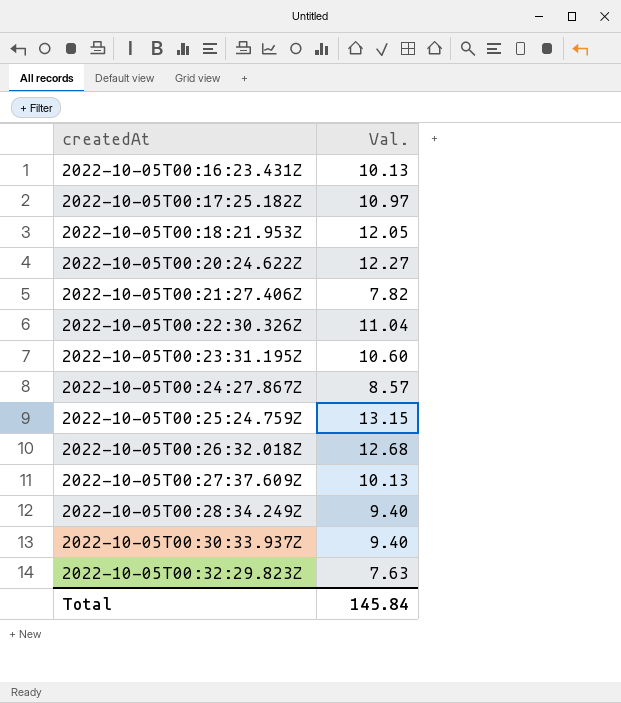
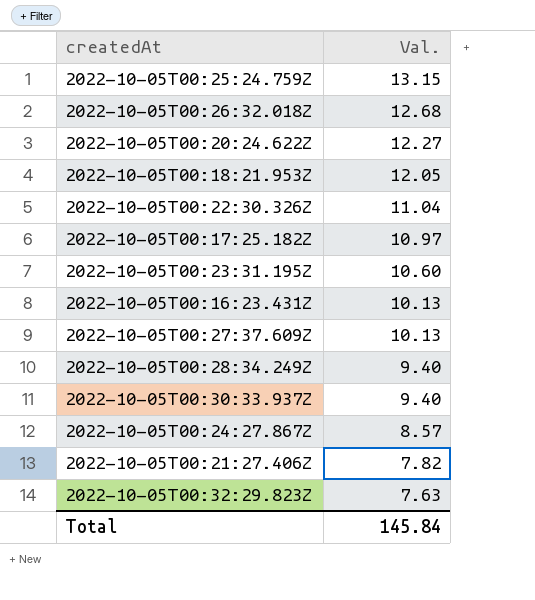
row order: createdAt ascending -> Val. descending

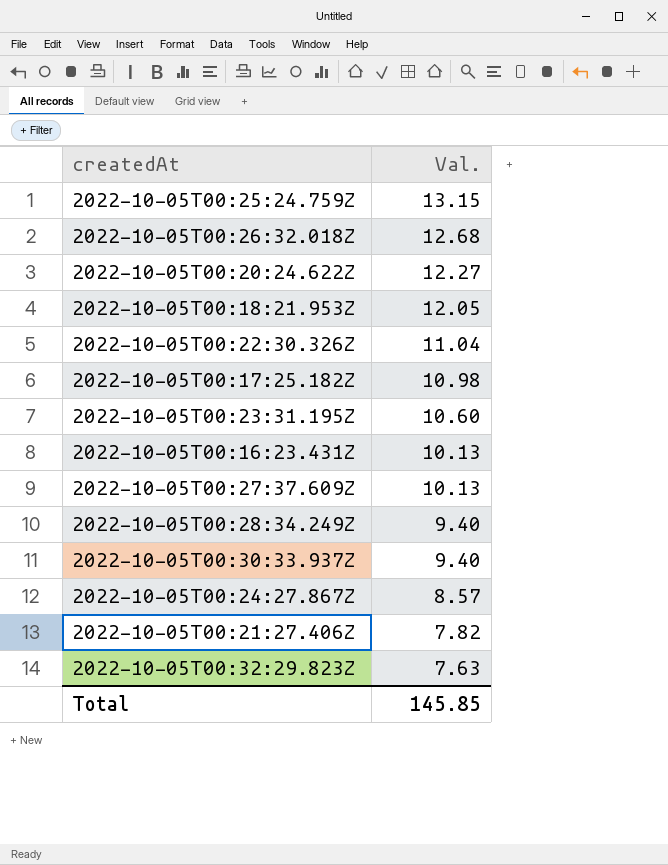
2022-10-05T00:17:25.182Z | Val.: 10.97 -> 10.98
Total | Val.: 145.84 -> 145.85

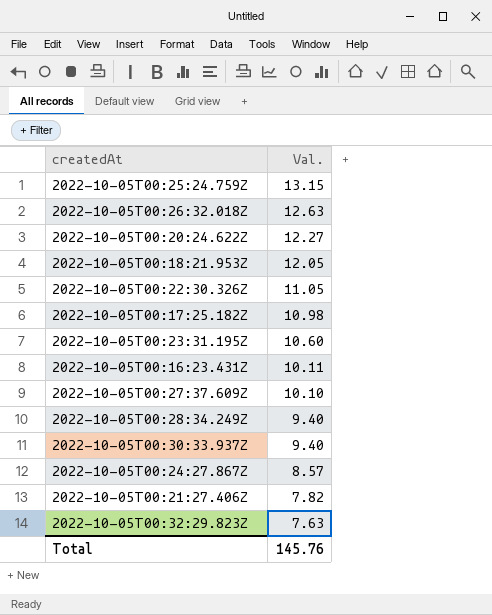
2022-10-05T00:26:32.018Z | Val.: 12.68 -> 12.63
2022-10-05T00:22:30.326Z | Val.: 11.04 -> 11.05
2022-10-05T00:16:23.431Z | Val.: 10.13 -> 10.11
2022-10-05T00:27:37.609Z | Val.: 10.13 -> 10.10
Total | Val.: 145.85 -> 145.76

